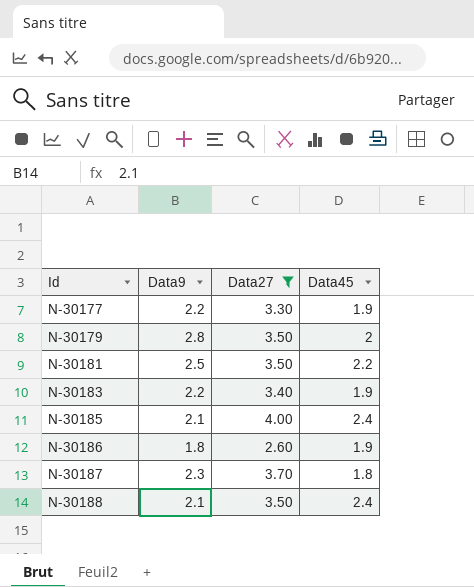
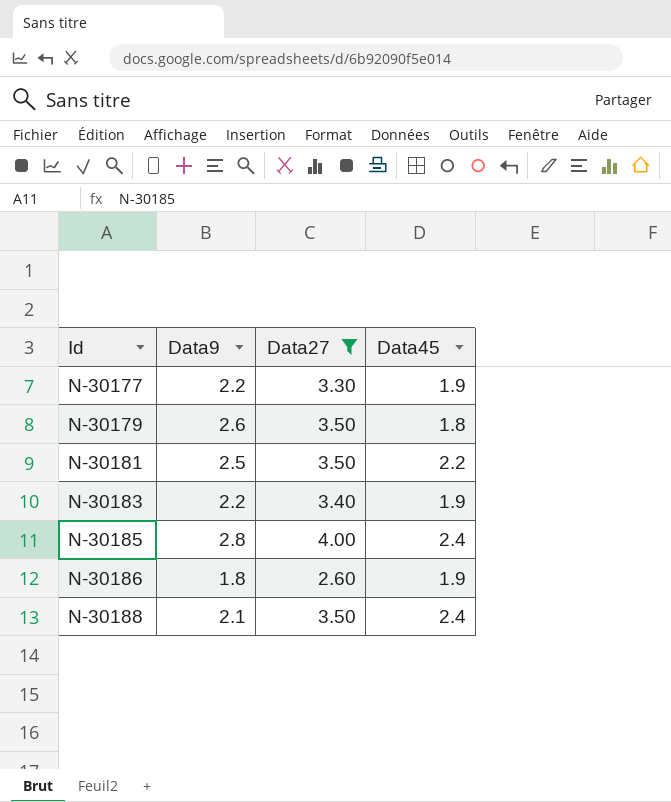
row N-30187: 2.3 | 3.70 | 1.8 -> none
N-30179 | Data9: 2.8 -> 2.6
N-30179 | Data45: 2 -> 1.8
N-30185 | Data9: 2.1 -> 2.8

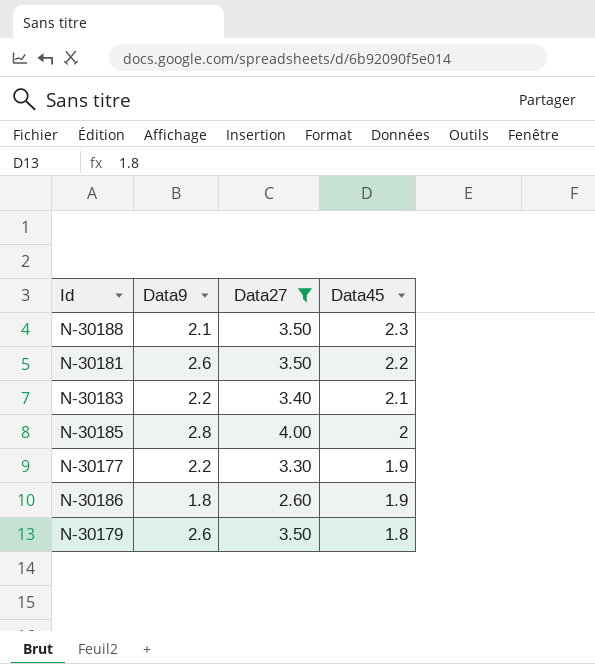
row order: Id ascending -> Data45 descending
N-30188 | Data45: 2.4 -> 2.3
N-30181 | Data9: 2.5 -> 2.6
N-30183 | Data45: 1.9 -> 2.1
N-30185 | Data45: 2.4 -> 2

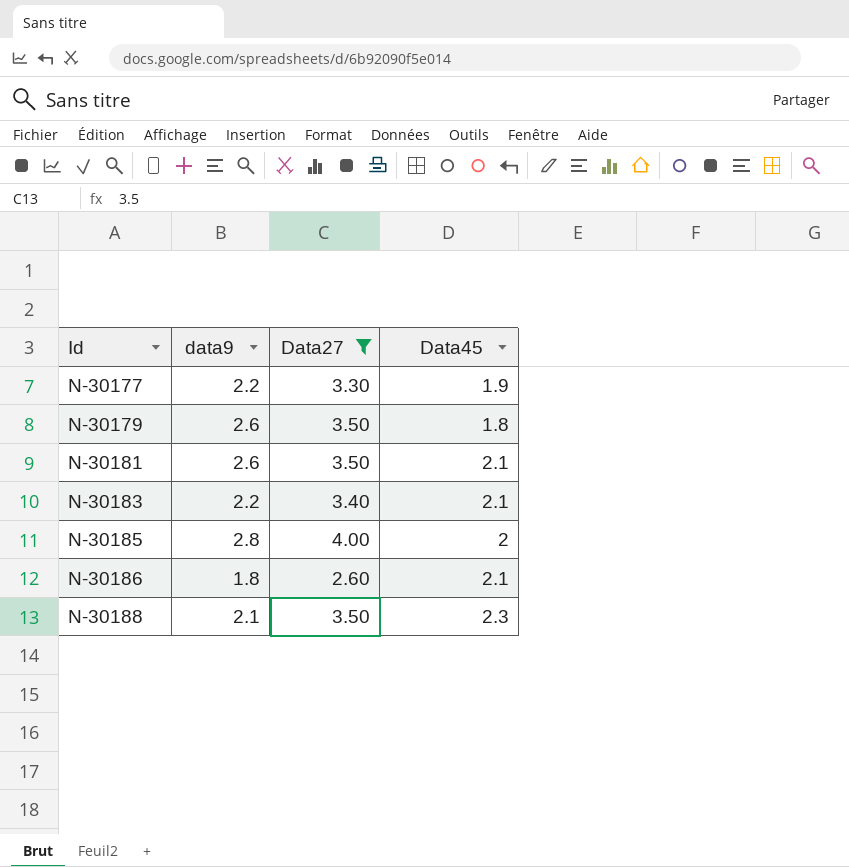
row order: Data45 descending -> Id ascending
column name: Data9 -> data9
N-30181 | Data45: 2.2 -> 2.1
N-30186 | Data45: 1.9 -> 2.1

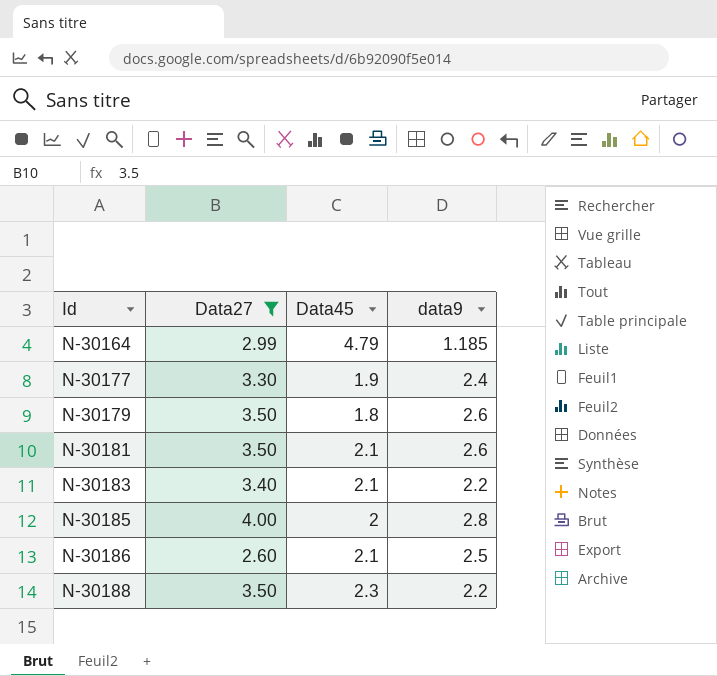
column data9 | position: 2 -> 4
row N-30164: none -> 2.99 | 4.79 | 1.185
N-30177 | data9: 2.2 -> 2.4
N-30186 | data9: 1.8 -> 2.5
N-30188 | data9: 2.1 -> 2.2

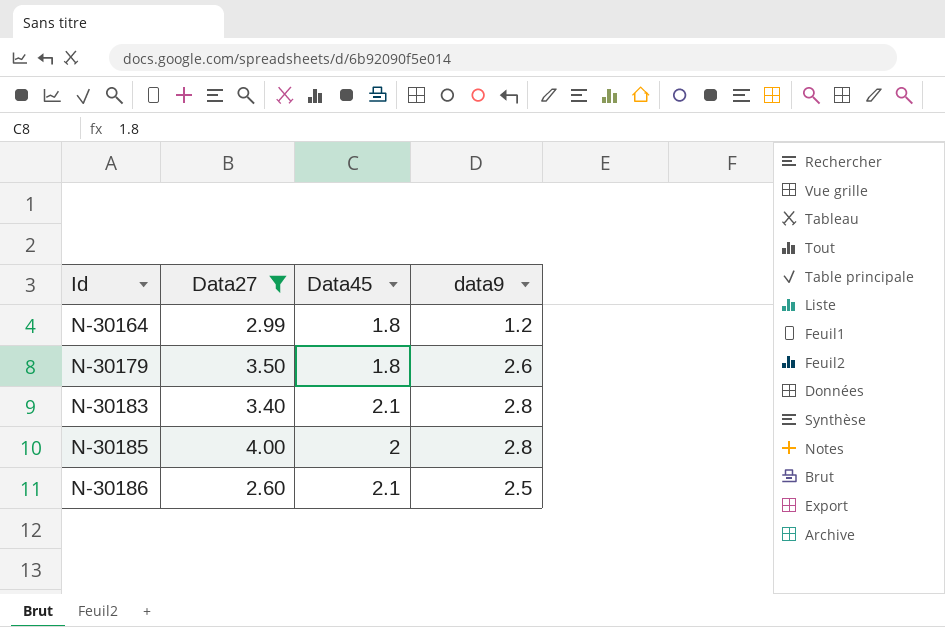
row N-30177: 3.30 | 1.9 | 2.4 -> none
row N-30181: 3.50 | 2.1 | 2.6 -> none
row N-30188: 3.50 | 2.3 | 2.2 -> none
N-30164 | Data45: 4.79 -> 1.8
N-30164 | data9: 1.185 -> 1.2
N-30183 | data9: 2.2 -> 2.8

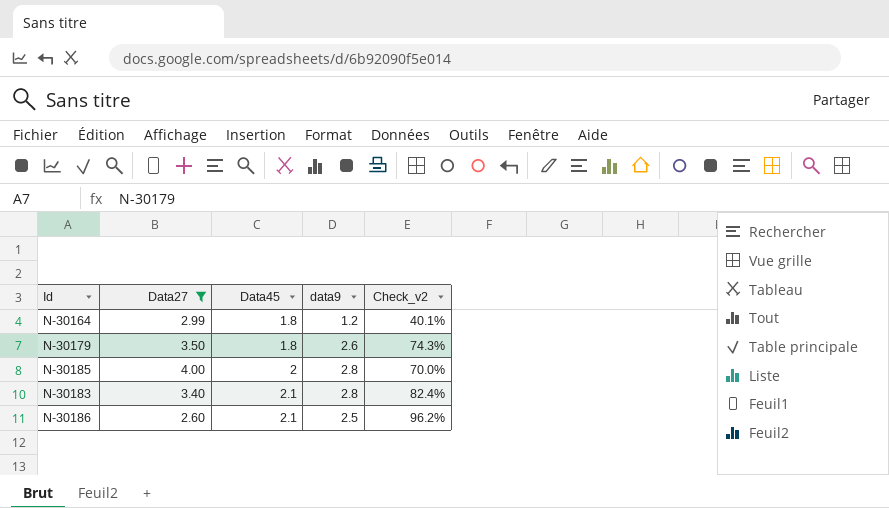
row order: Id ascending -> Data45 ascending
column Check_v2 | formula: none -> [data9] / [Data27]

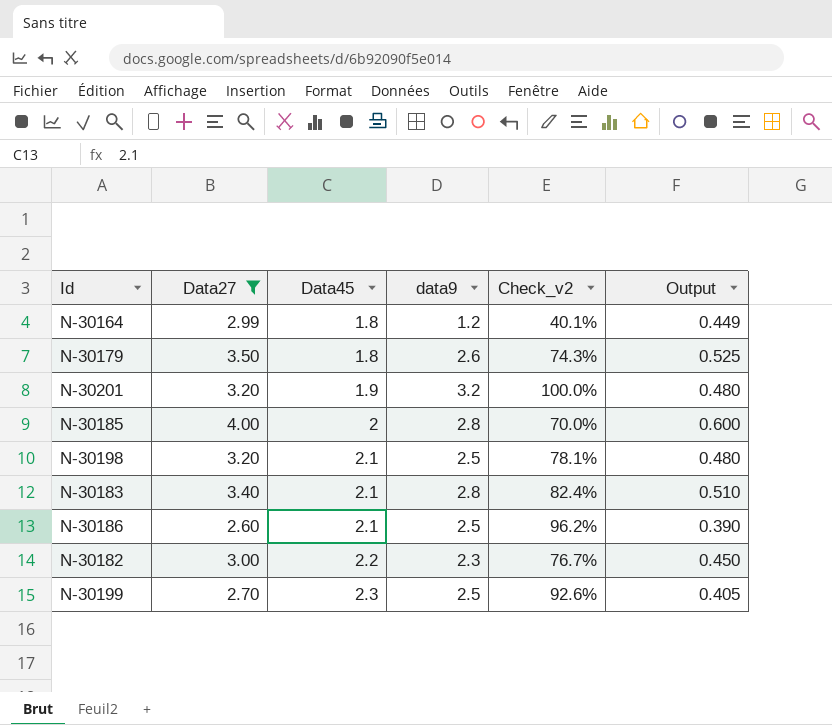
column Output | formula: none -> [Data27] * 0.15
row N-30201: none -> 3.20 | 1.9 | 3.2 | 100.0% | 0.480
row N-30198: none -> 3.20 | 2.1 | 2.5 | 78.1% | 0.480
row N-30182: none -> 3.00 | 2.2 | 2.3 | 76.7% | 0.450
row N-30199: none -> 2.70 | 2.3 | 2.5 | 92.6% | 0.405

